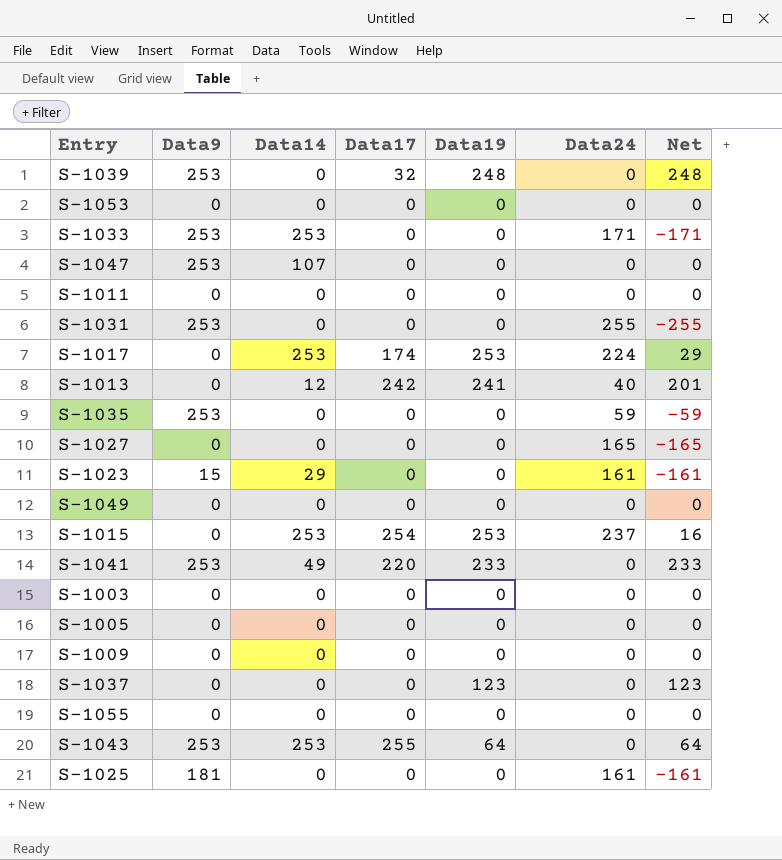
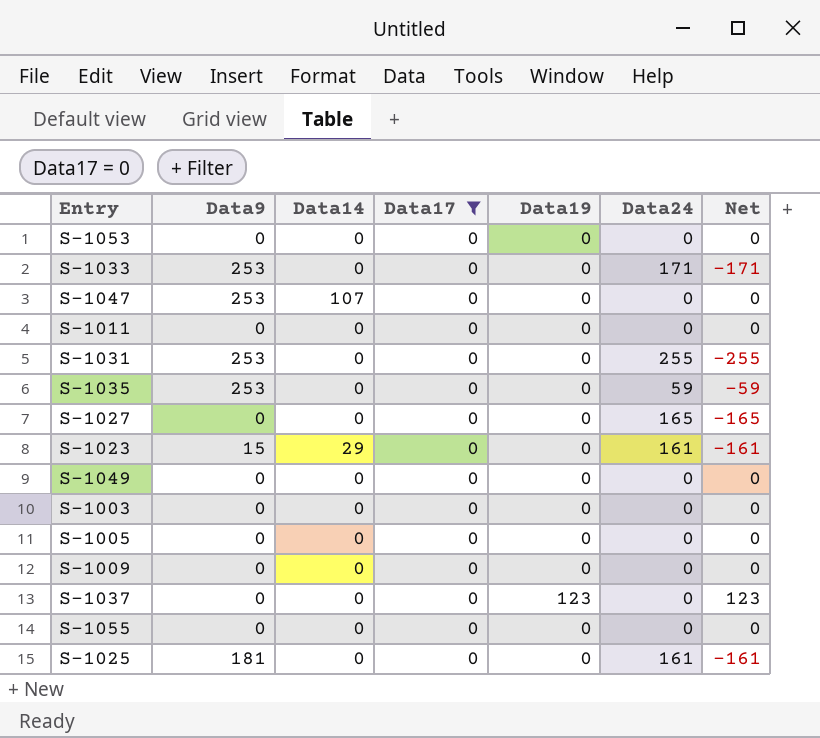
filter: none -> Data17 = 0
S-1033 | Data14: 253 -> 0

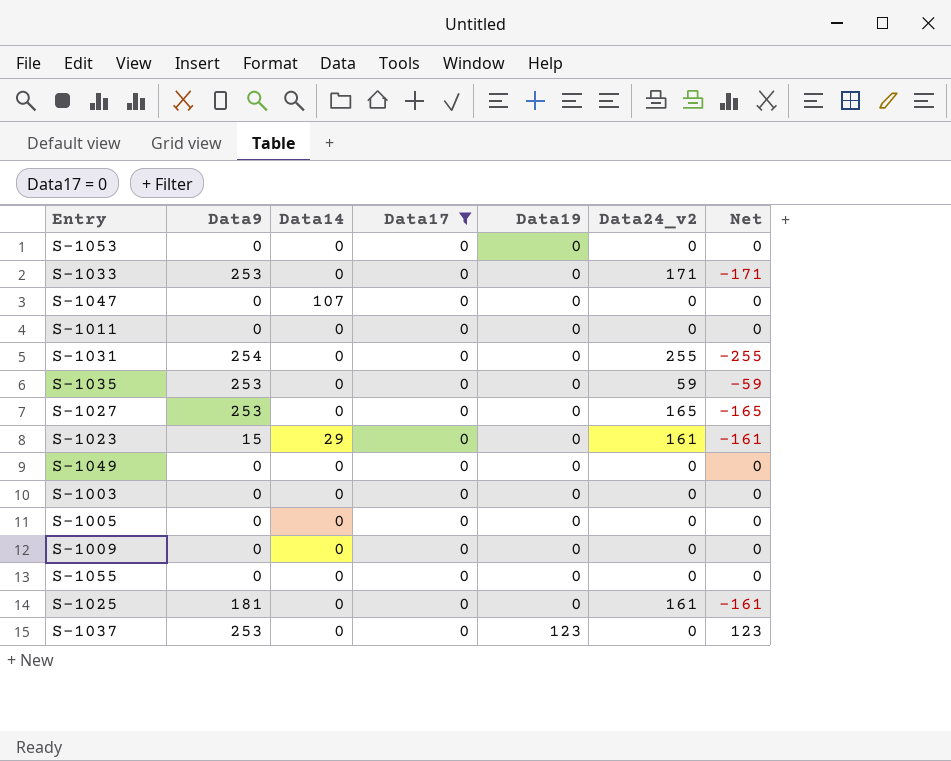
row order: none -> Data19 ascending
column name: Data24 -> Data24_v2
S-1047 | Data9: 253 -> 0
S-1031 | Data9: 253 -> 254
S-1027 | Data9: 0 -> 253
S-1037 | Data9: 0 -> 253

